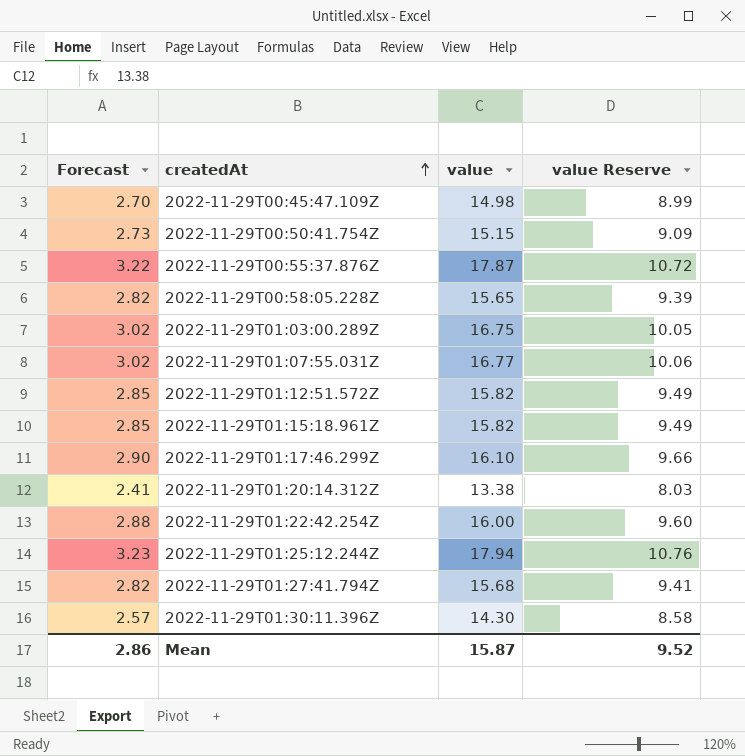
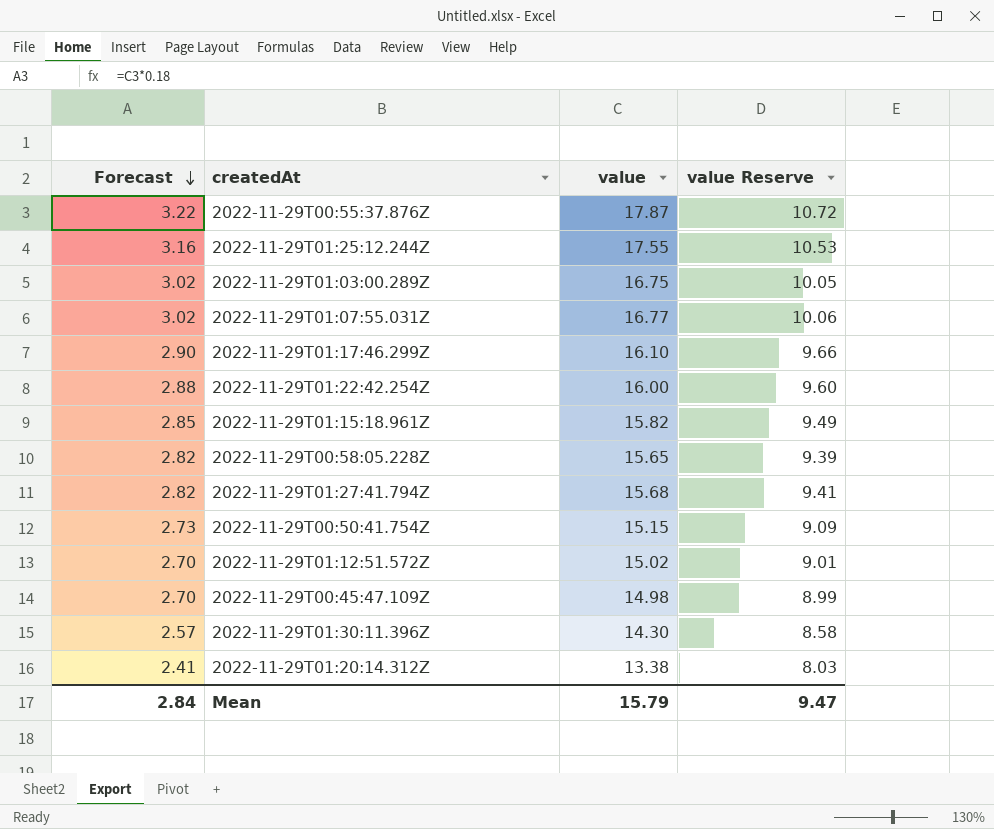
row order: createdAt ascending -> Forecast descending
2022-11-29T01:25:12.244Z | Forecast: 3.23 -> 3.16
2022-11-29T01:25:12.244Z | value: 17.94 -> 17.55
2022-11-29T01:25:12.244Z | value Reserve: 10.76 -> 10.53
2022-11-29T01:12:51.572Z | Forecast: 2.85 -> 2.70
2022-11-29T01:12:51.572Z | value: 15.82 -> 15.02
2022-11-29T01:12:51.572Z | value Reserve: 9.49 -> 9.01
Mean | Forecast: 2.86 -> 2.84
Mean | value: 15.87 -> 15.79
Mean | value Reserve: 9.52 -> 9.47

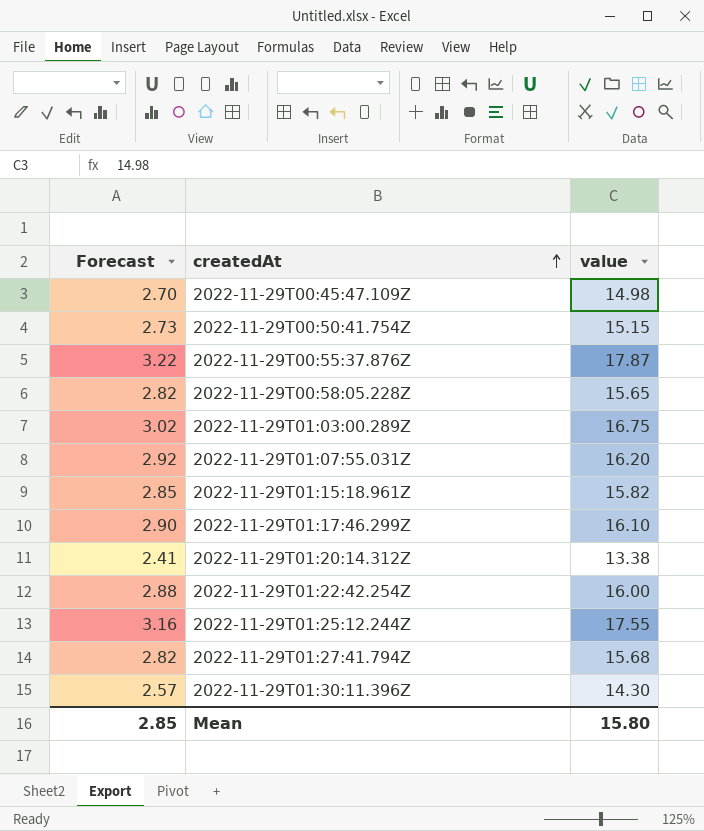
row order: Forecast descending -> createdAt ascending
column value Reserve | formula: [value] * 0.6 -> none
row 2022-11-29T01:12:51.572Z: 2.70 | 15.02 | 9.01 -> none
2022-11-29T01:07:55.031Z | Forecast: 3.02 -> 2.92
2022-11-29T01:07:55.031Z | value: 16.77 -> 16.20
Mean | Forecast: 2.84 -> 2.85
Mean | value: 15.79 -> 15.80

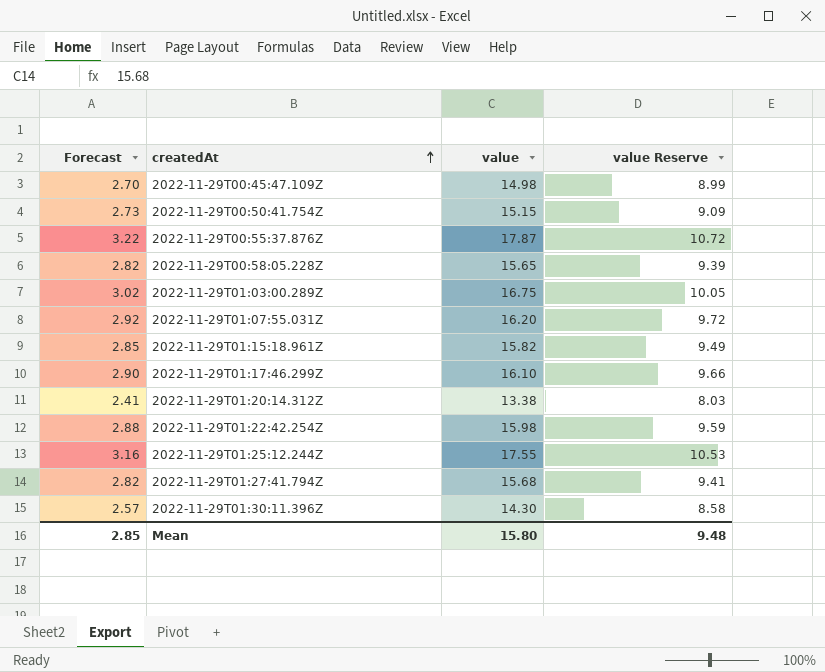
column value Reserve | formula: none -> [value] * 0.6
2022-11-29T01:22:42.254Z | value: 16.00 -> 15.98

